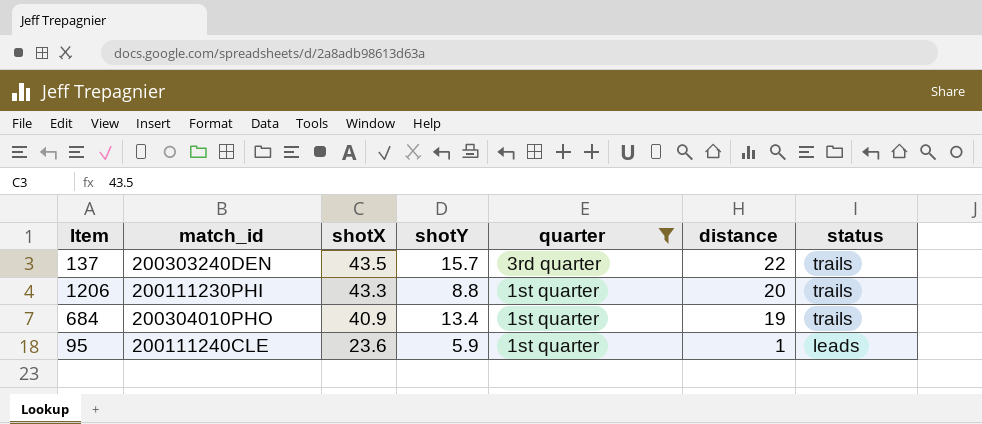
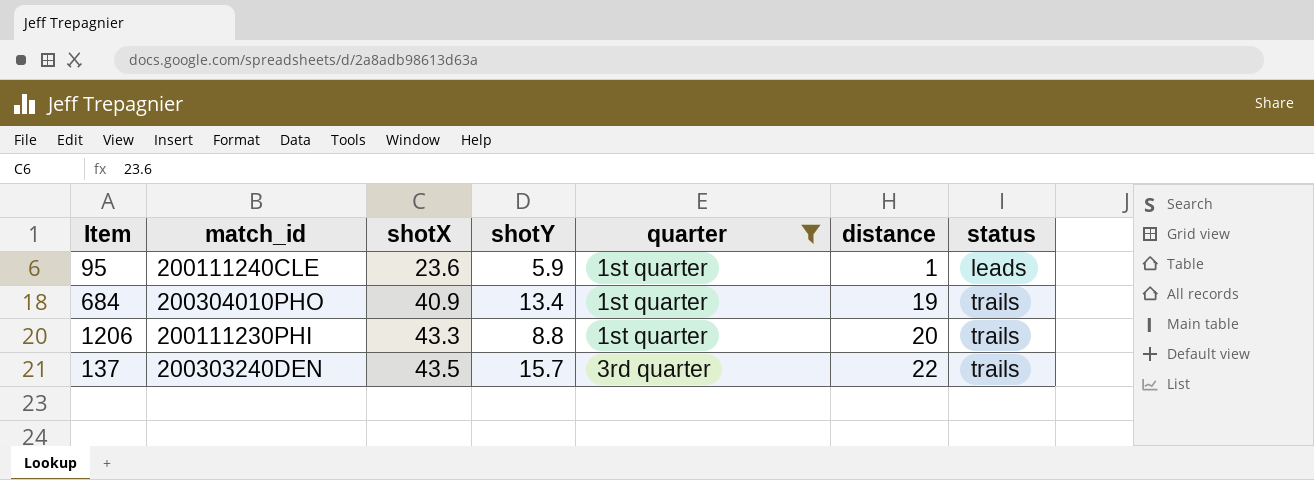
row order: shotX descending -> shotX ascending

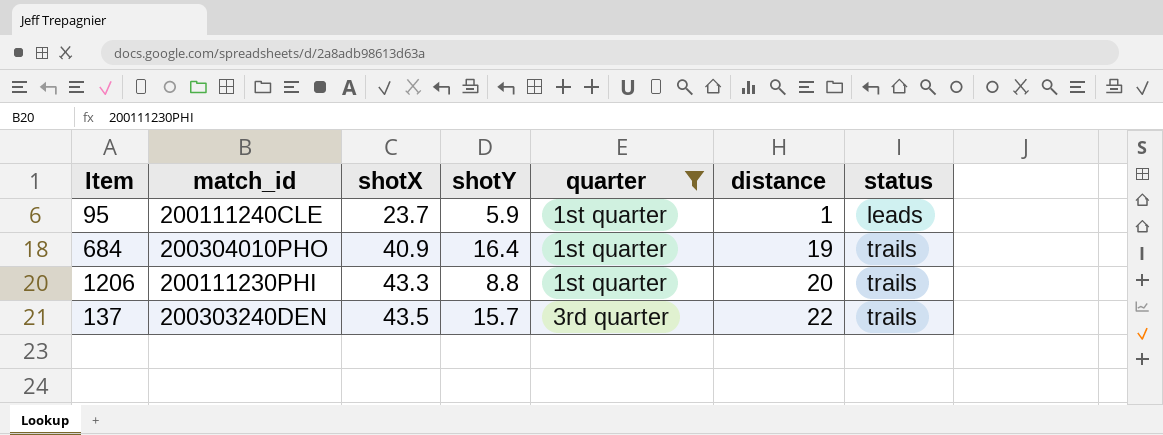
95 | shotX: 23.6 -> 23.7
684 | shotY: 13.4 -> 16.4

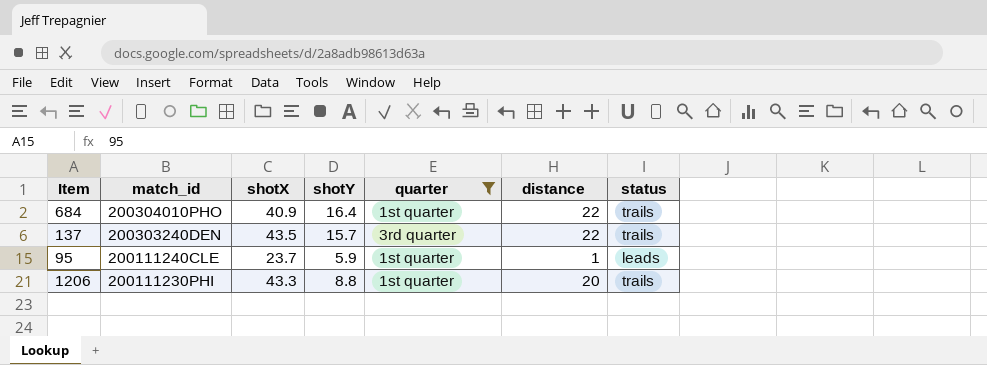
row order: shotX ascending -> match_id descending
684 | distance: 19 -> 22

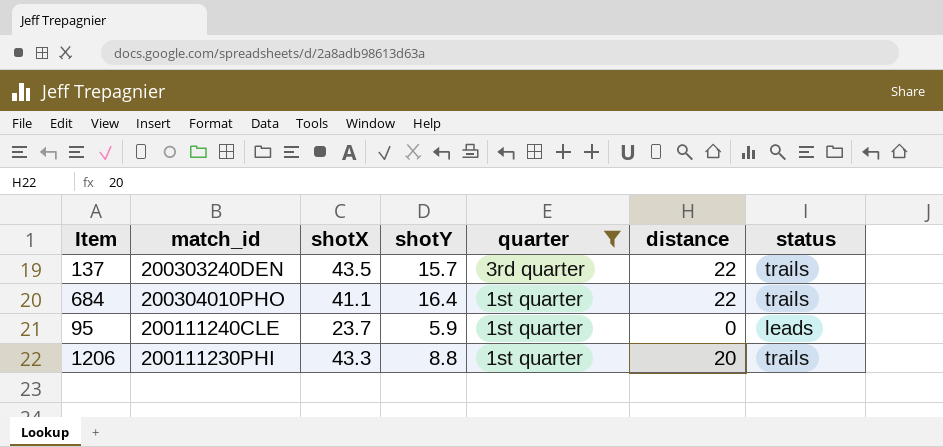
row order: match_id descending -> quarter descending
684 | shotX: 40.9 -> 41.1
95 | distance: 1 -> 0

